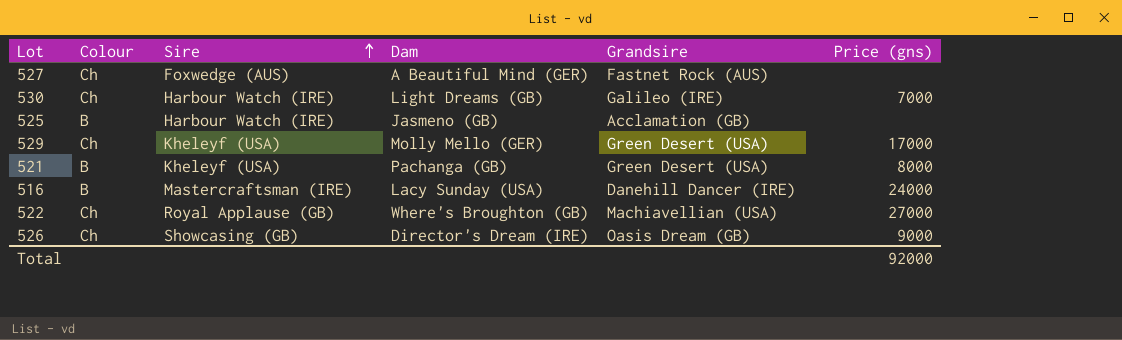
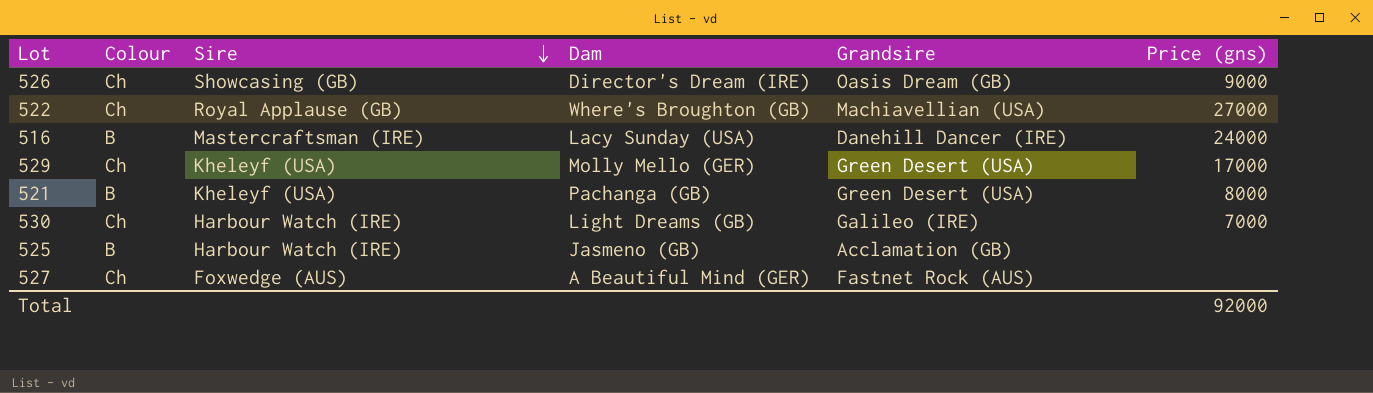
row order: Sire ascending -> Sire descending

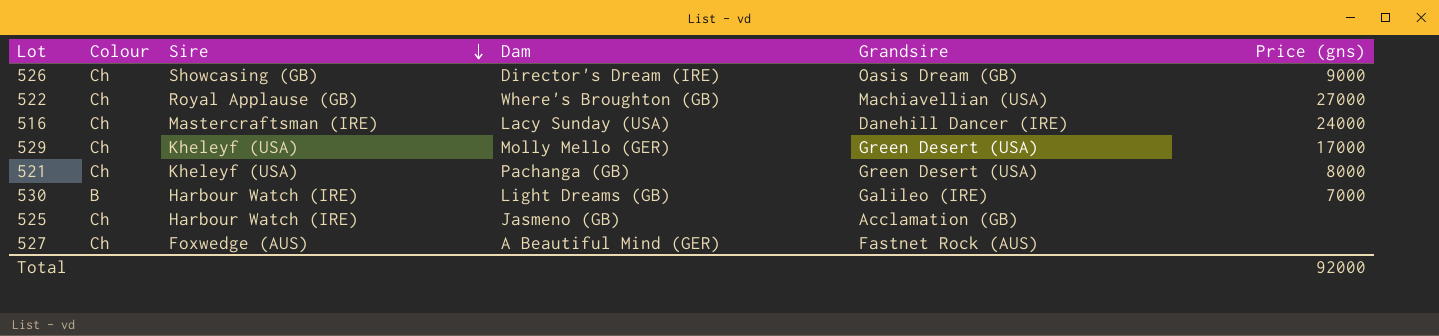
516 | Colour: B -> Ch
521 | Colour: B -> Ch
530 | Colour: Ch -> B
525 | Colour: B -> Ch

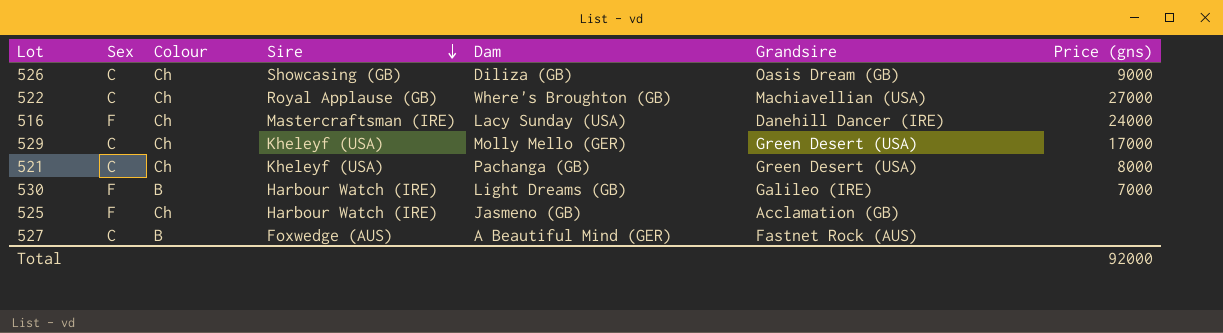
column Sex | position: none -> 2
526 | Dam: Director's Dream (IRE) -> Diliza (GB)
527 | Colour: Ch -> B

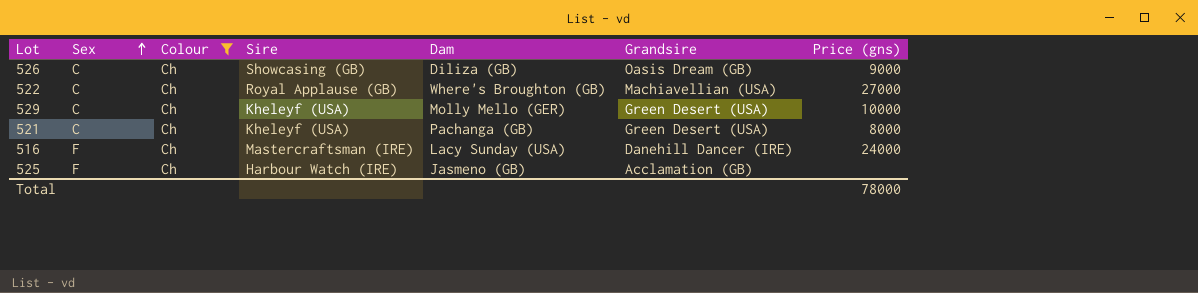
filter: none -> Colour = Ch
row order: Sire descending -> Sex ascending
529 | Price (gns): 17000 -> 10000
Total | Price (gns): 92000 -> 78000

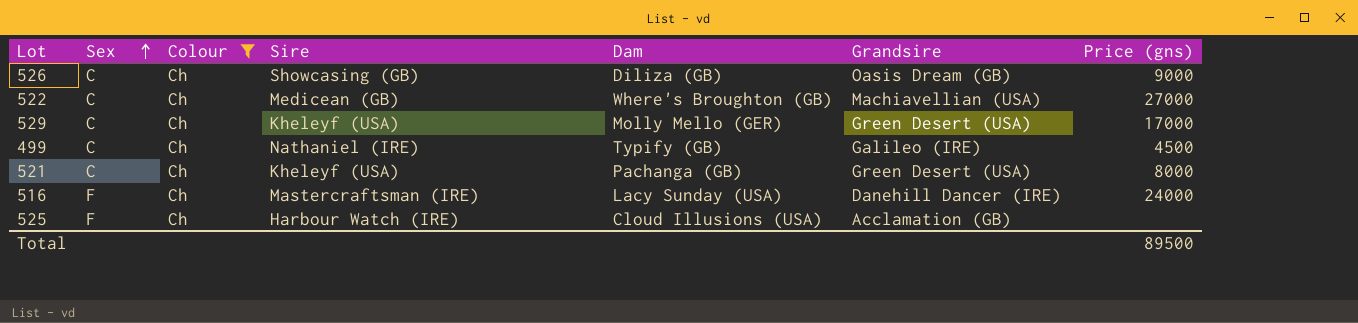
522 | Sire: Royal Applause (GB) -> Medicean (GB)
529 | Price (gns): 10000 -> 17000
row 499: none -> C | Ch | Nathaniel (IRE) | Typify (GB) | Galileo (IRE) | 4500
525 | Dam: Jasmeno (GB) -> Cloud Illusions (USA)
Total | Price (gns): 78000 -> 89500

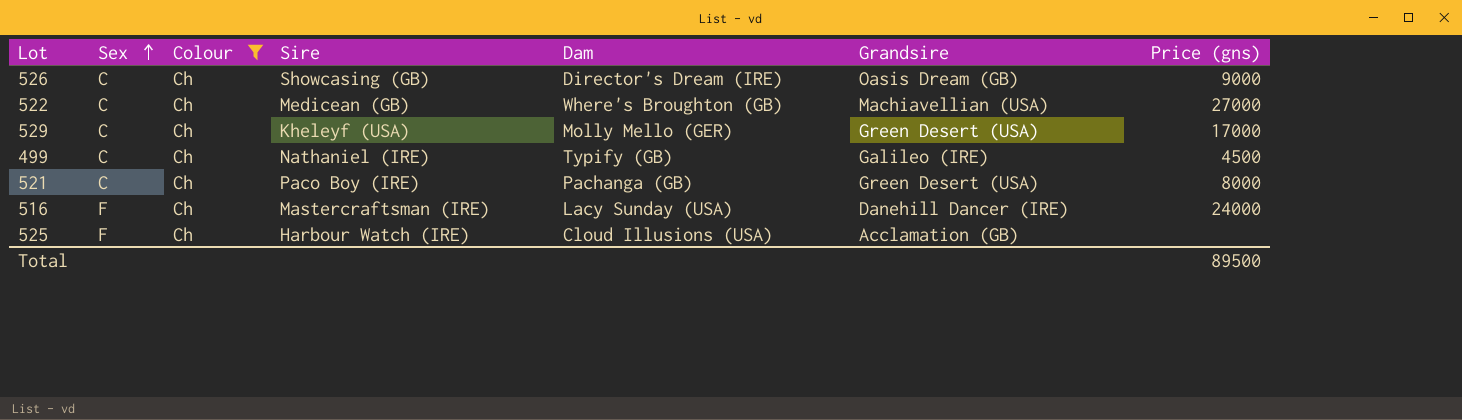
526 | Dam: Diliza (GB) -> Director's Dream (IRE)
521 | Sire: Kheleyf (USA) -> Paco Boy (IRE)

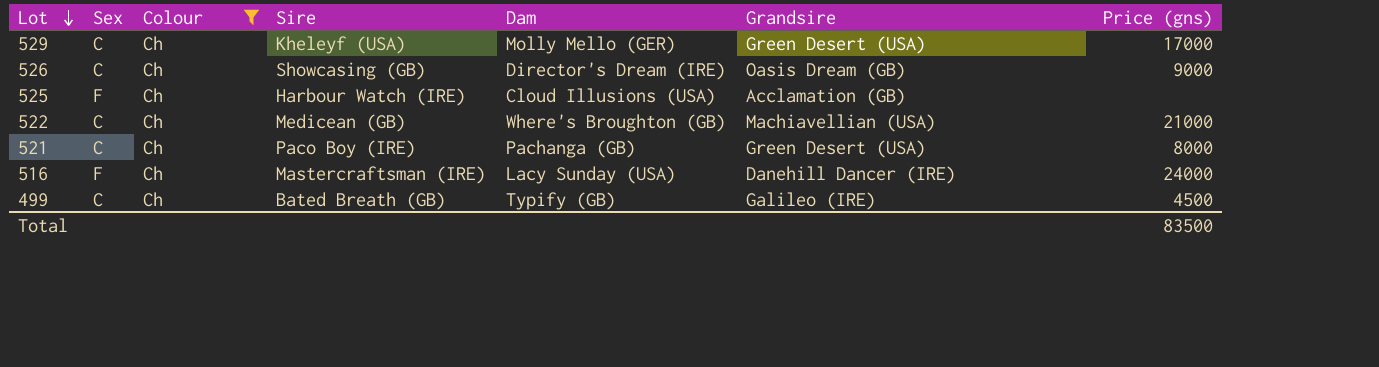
row order: Sex ascending -> Lot descending
522 | Price (gns): 27000 -> 21000
499 | Sire: Nathaniel (IRE) -> Bated Breath (GB)
Total | Price (gns): 89500 -> 83500

